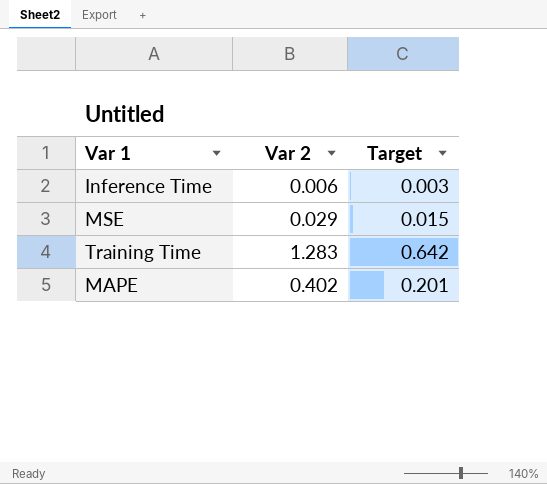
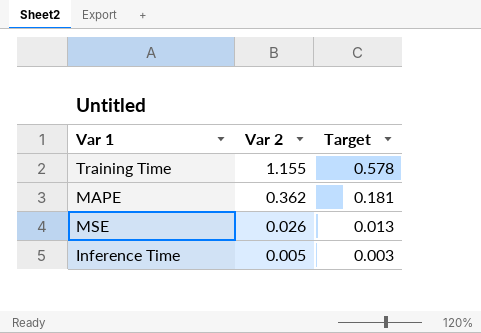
row order: none -> Var 2 descending
Training Time | Var 2: 1.283 -> 1.155
Training Time | Target: 0.642 -> 0.578
MAPE | Var 2: 0.402 -> 0.362
MAPE | Target: 0.201 -> 0.181
MSE | Var 2: 0.029 -> 0.026
MSE | Target: 0.015 -> 0.013
Inference Time | Var 2: 0.006 -> 0.005

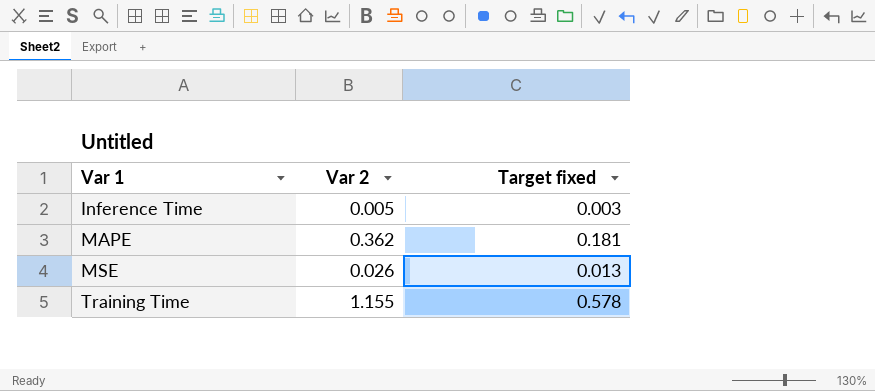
row order: Var 2 descending -> Var 1 ascending
column name: Target -> Target fixed

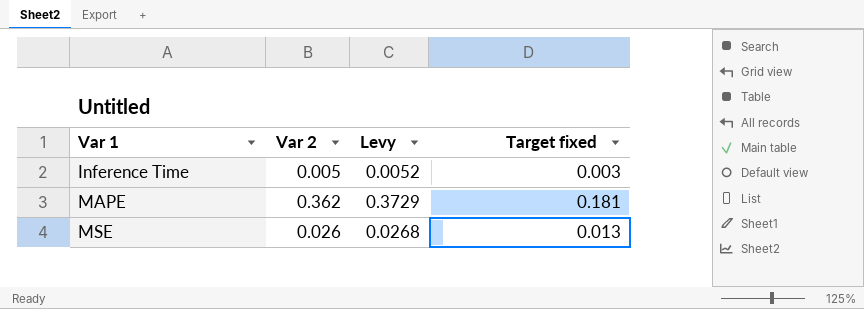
column Levy | formula: none -> [Var 2] * 1.03
row Training Time: 1.155 | 0.578 -> none

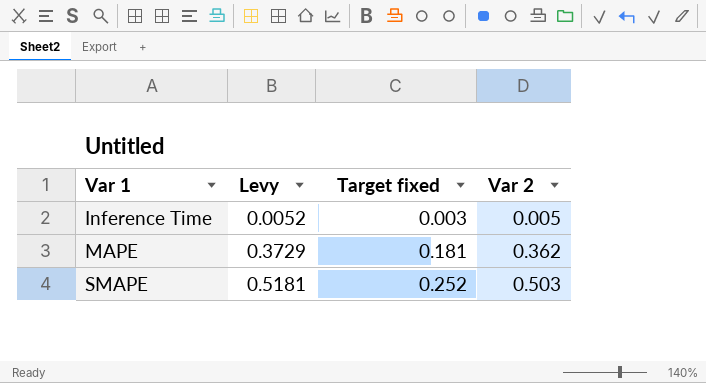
column Var 2 | position: 2 -> 4
row MSE: 0.026 | 0.0268 | 0.013 -> none
row SMAPE: none -> 0.5181 | 0.252 | 0.503

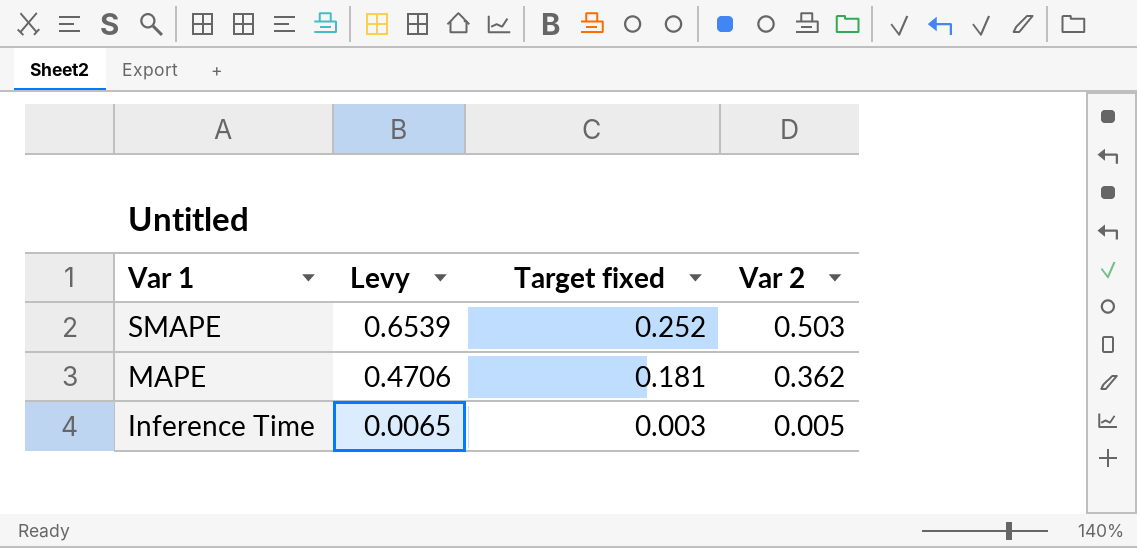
row order: Var 1 ascending -> Var 1 descending
column Levy | formula: [Var 2] * 1.03 -> [Var 2] * 1.3

